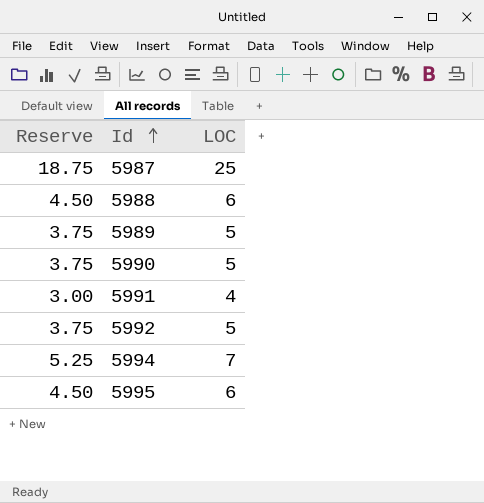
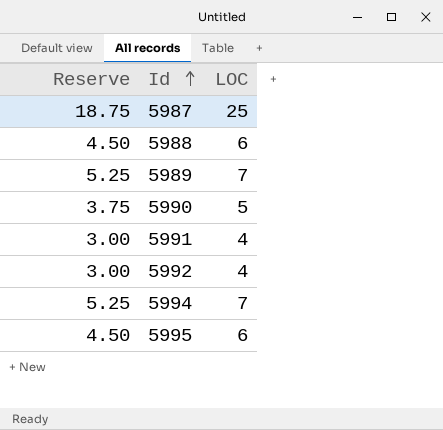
5989 | Reserve: 3.75 -> 5.25
5989 | LOC: 5 -> 7
5992 | Reserve: 3.75 -> 3.00
5992 | LOC: 5 -> 4

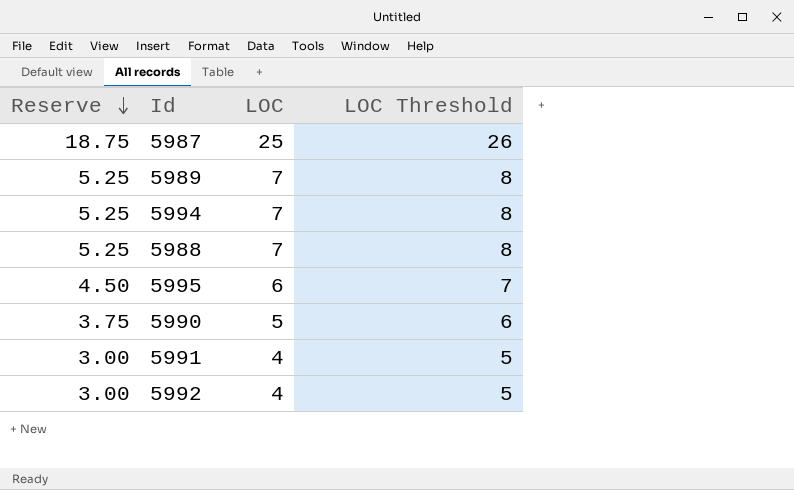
row order: Id ascending -> Reserve descending
column LOC Threshold | formula: none -> [LOC] + 1
5988 | Reserve: 4.50 -> 5.25
5988 | LOC: 6 -> 7

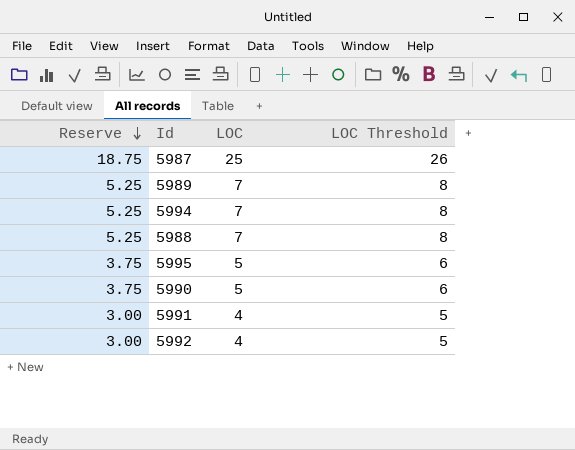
5995 | Reserve: 4.50 -> 3.75
5995 | LOC: 6 -> 5
5995 | LOC Threshold: 7 -> 6

